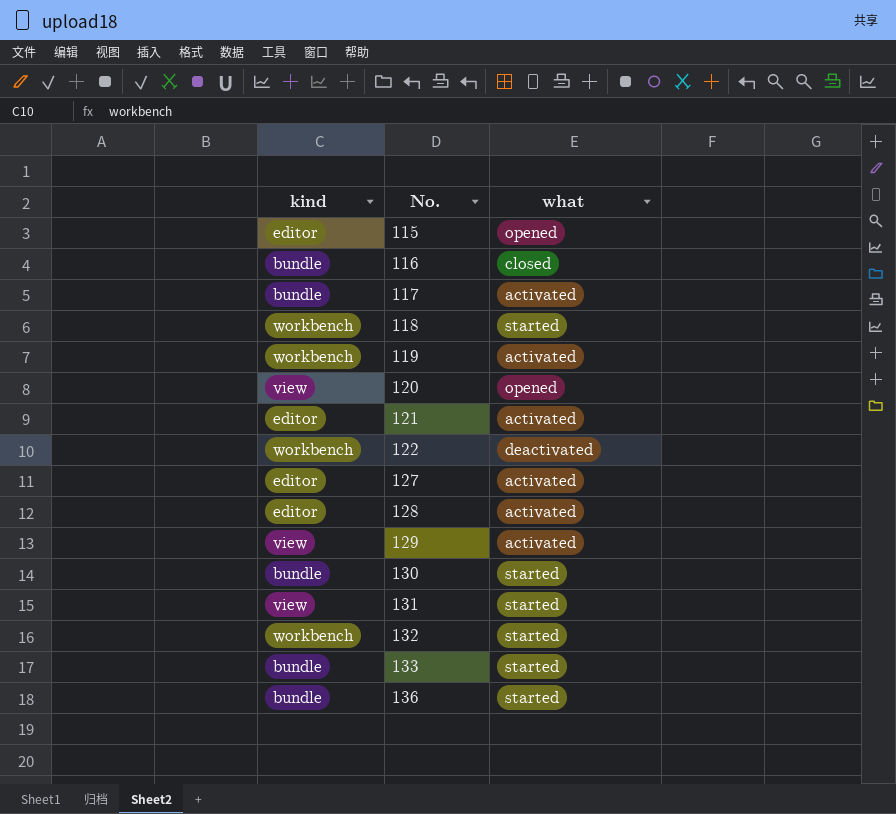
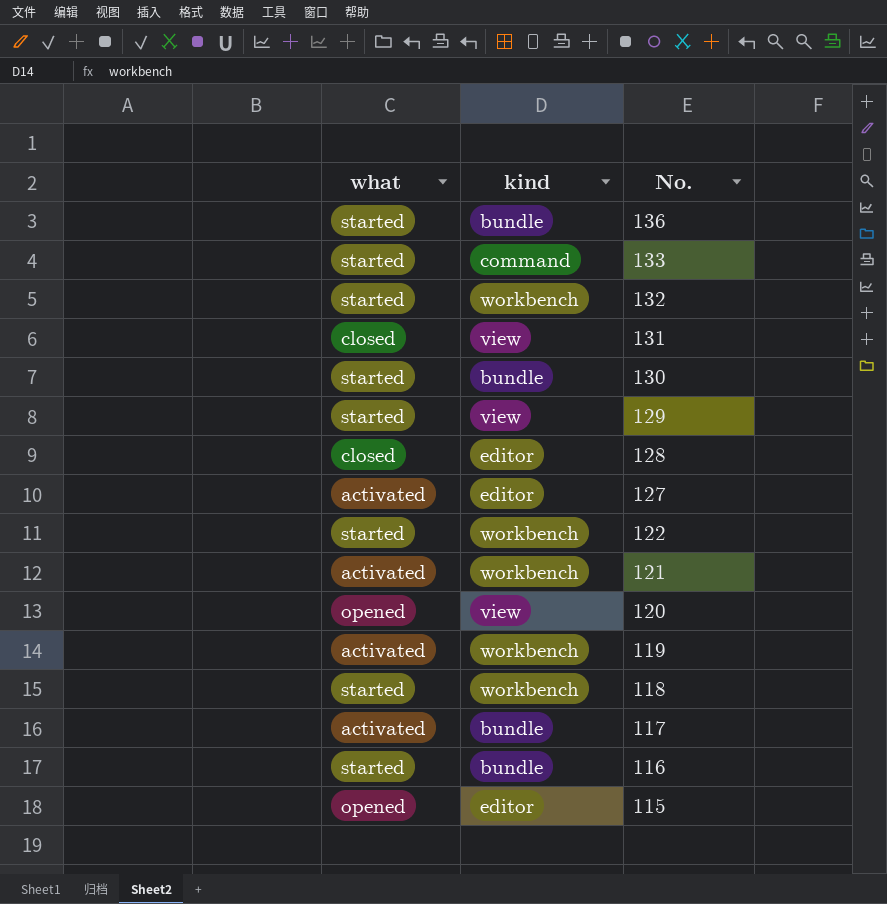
row order: No. ascending -> No. descending
column what | position: 3 -> 1
133 | kind: bundle -> command
131 | what: started -> closed
129 | what: activated -> started
128 | what: activated -> closed
122 | what: deactivated -> started
121 | kind: editor -> workbench
116 | what: closed -> started

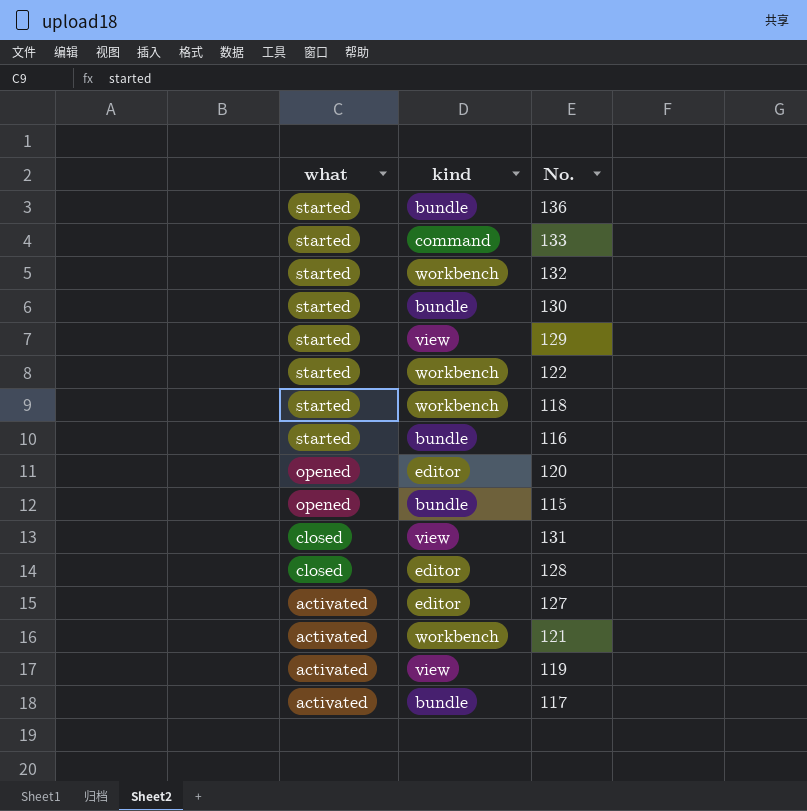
row order: No. descending -> what descending
120 | kind: view -> editor
115 | kind: editor -> bundle
119 | kind: workbench -> view

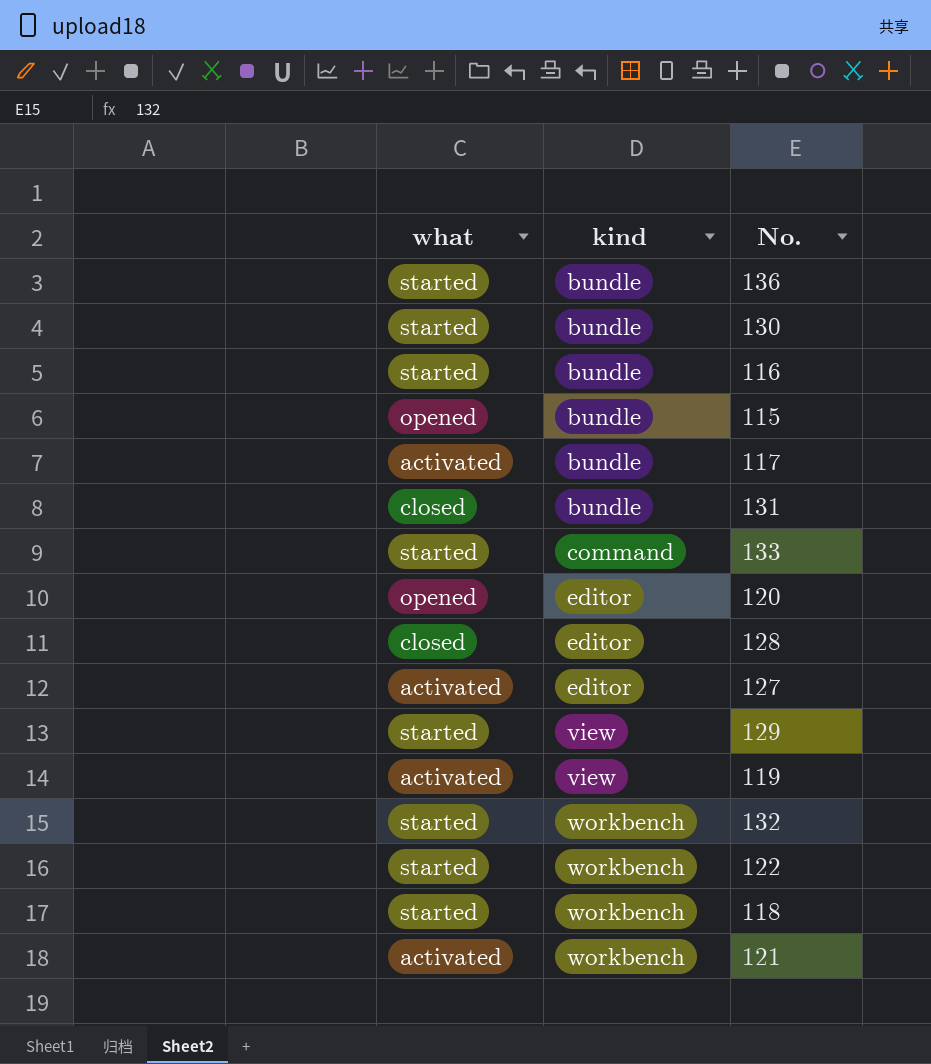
row order: what descending -> kind ascending
131 | kind: view -> bundle

